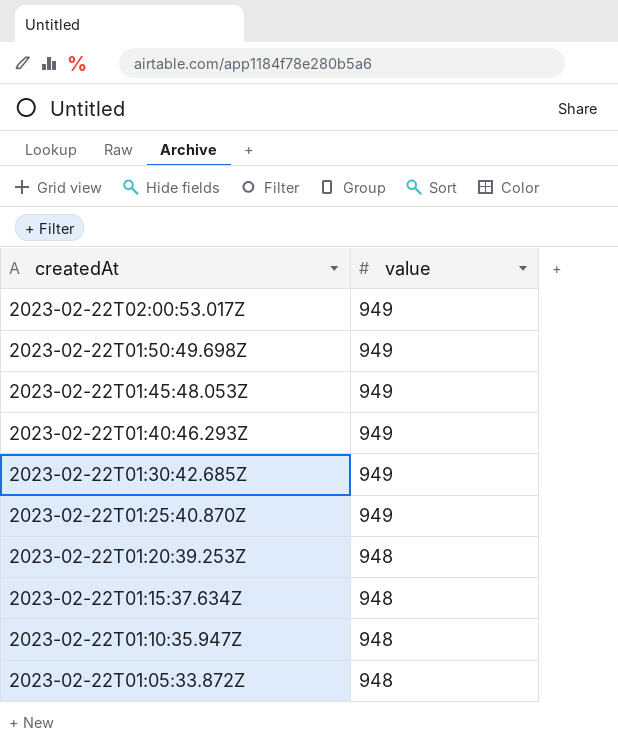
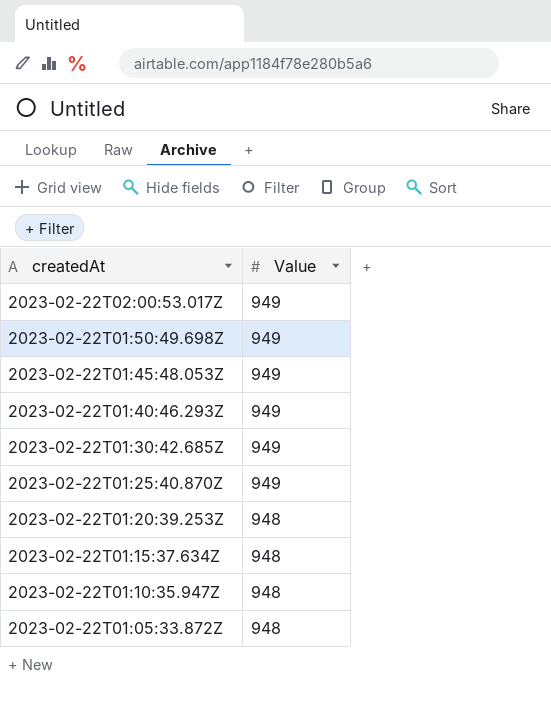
column name: value -> Value

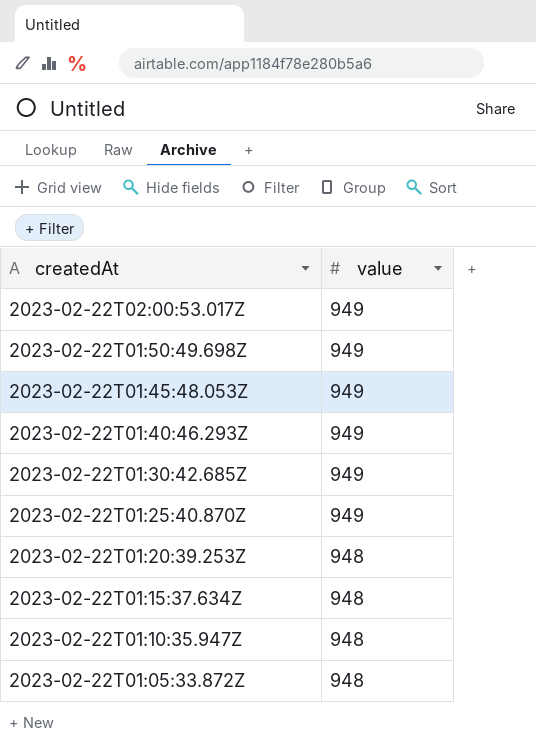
column name: Value -> value

